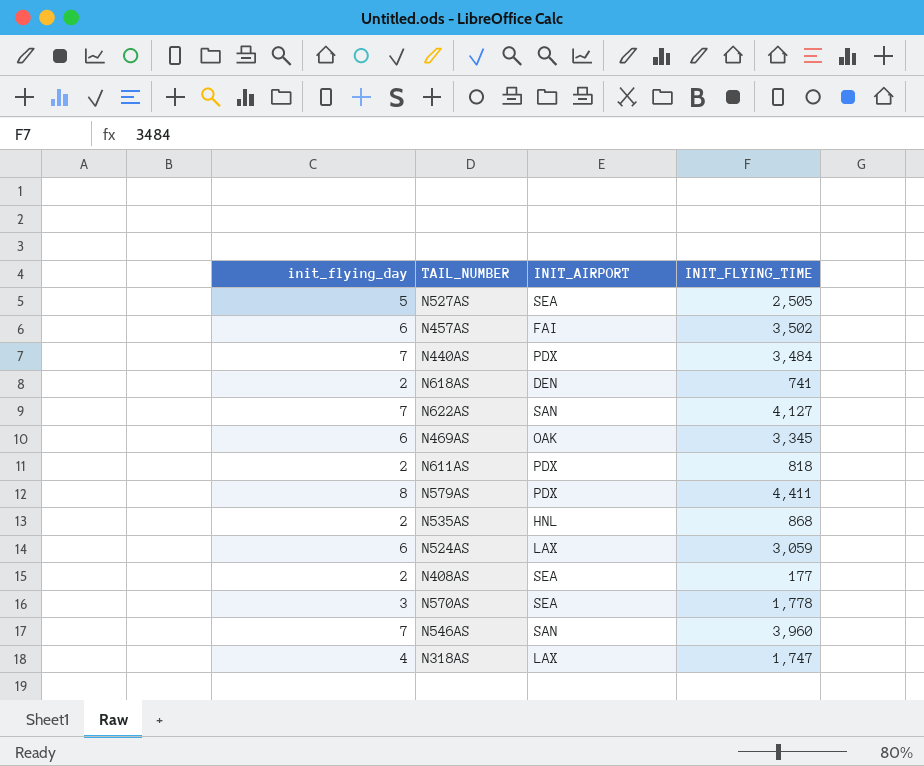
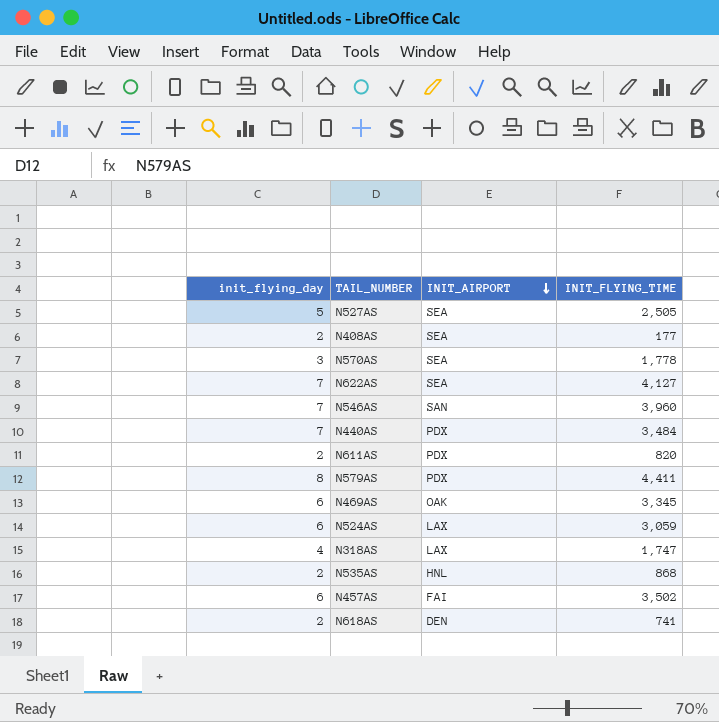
row order: none -> INIT_AIRPORT descending
N622AS | INIT_AIRPORT: SAN -> SEA
N611AS | INIT_FLYING_TIME: 818 -> 820

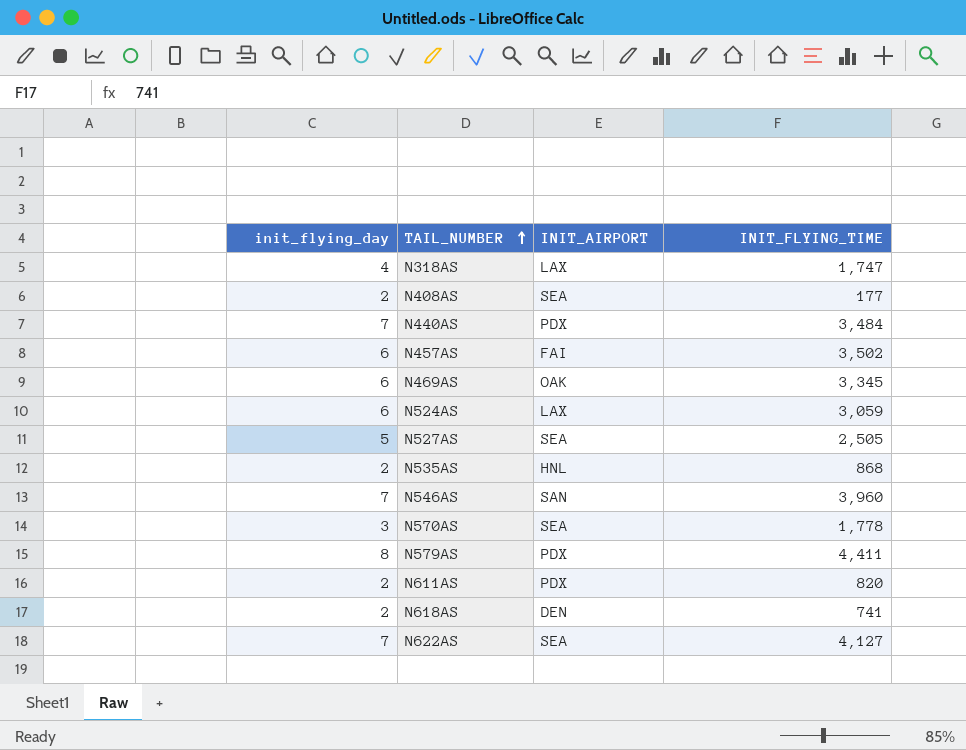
row order: INIT_AIRPORT descending -> TAIL_NUMBER ascending

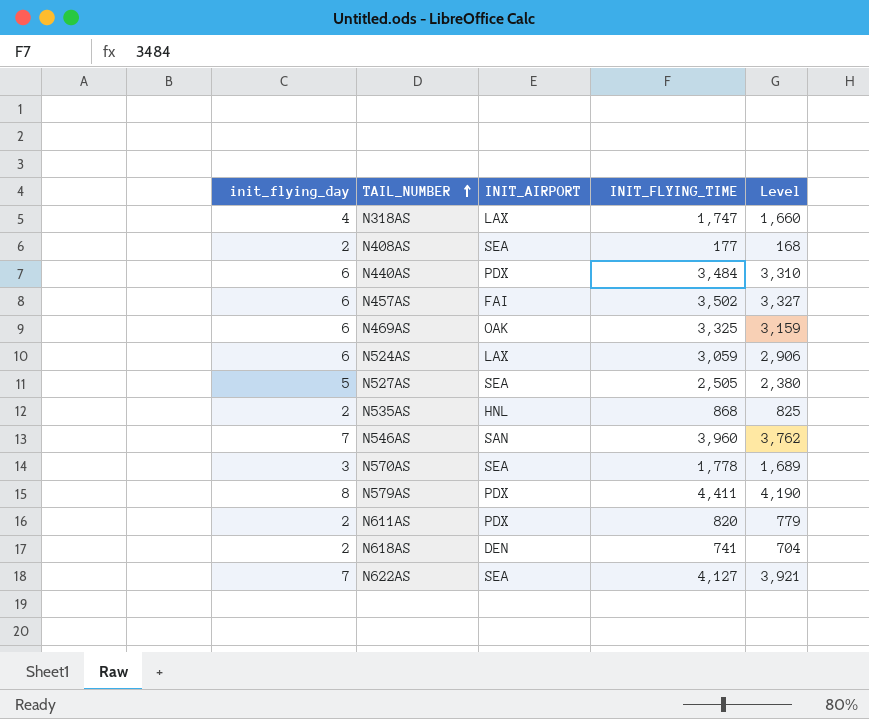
column Level | formula: none -> [INIT_FLYING_TIME] * 0.95
N440AS | init_flying_day: 7 -> 6
N469AS | INIT_FLYING_TIME: 3,345 -> 3,325

